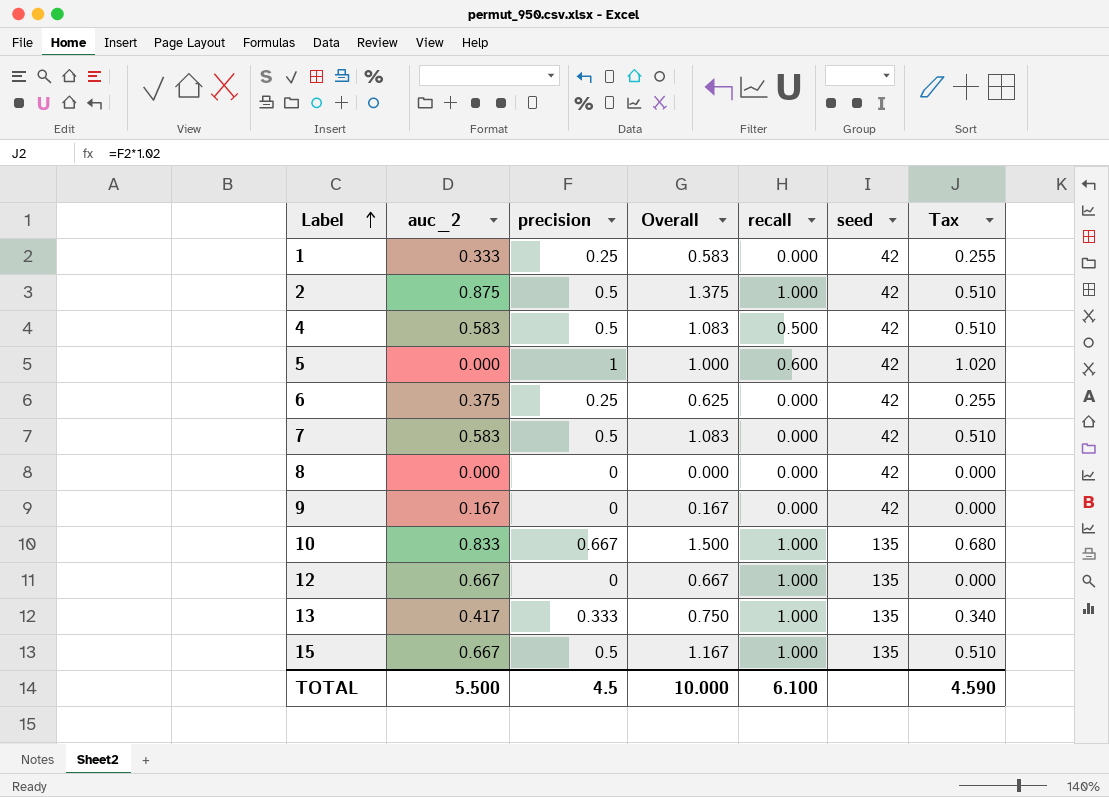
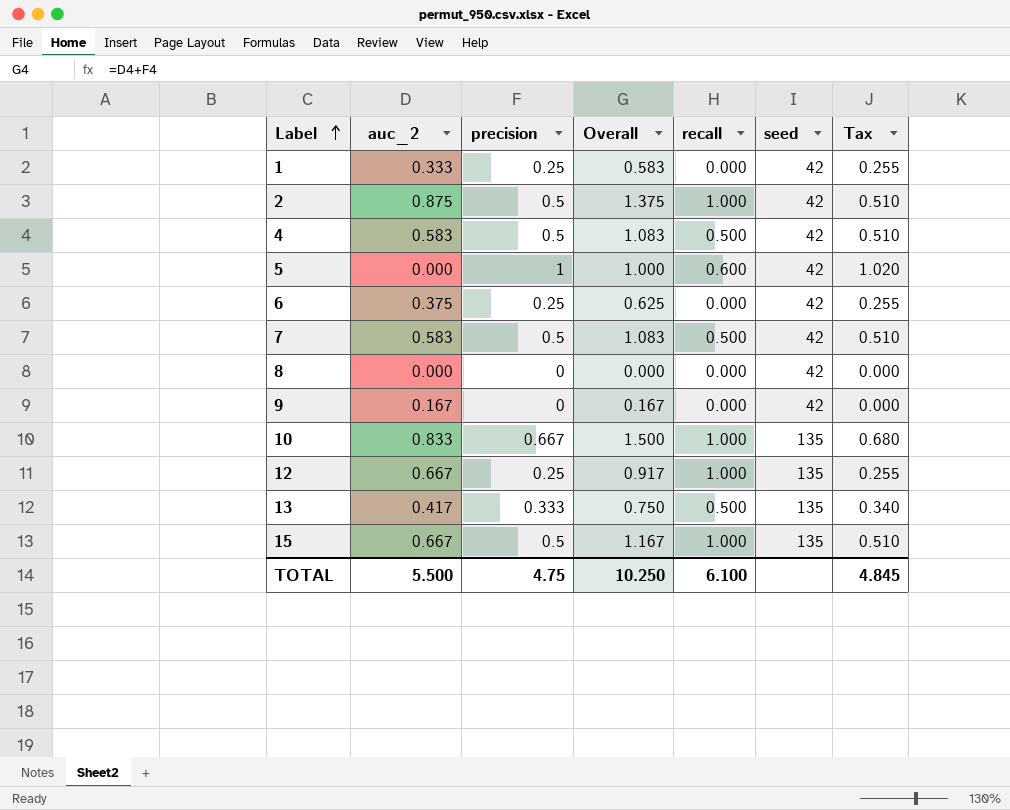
7 | recall: 0.000 -> 0.500
12 | precision: 0 -> 0.25
12 | Overall: 0.667 -> 0.917
12 | Tax: 0.000 -> 0.255
13 | recall: 1.000 -> 0.500
TOTAL | precision: 4.5 -> 4.75
TOTAL | Overall: 10.000 -> 10.250
TOTAL | Tax: 4.590 -> 4.845

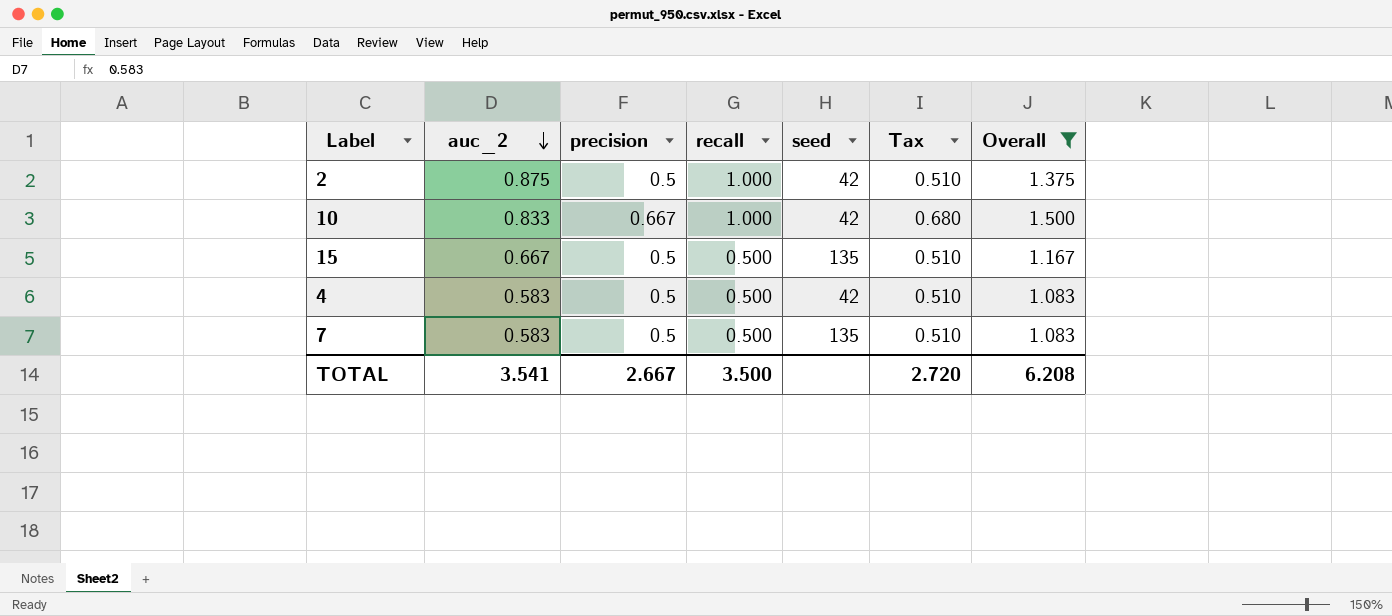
filter: none -> Overall >= 1.083
row order: Label ascending -> auc_2 descending
column Overall | position: 4 -> 7
10 | seed: 135 -> 42
15 | recall: 1.000 -> 0.500
7 | seed: 42 -> 135
TOTAL | auc_2: 5.500 -> 3.541
TOTAL | precision: 4.75 -> 2.667
TOTAL | recall: 6.100 -> 3.500
TOTAL | Tax: 4.845 -> 2.720
TOTAL | Overall: 10.250 -> 6.208

